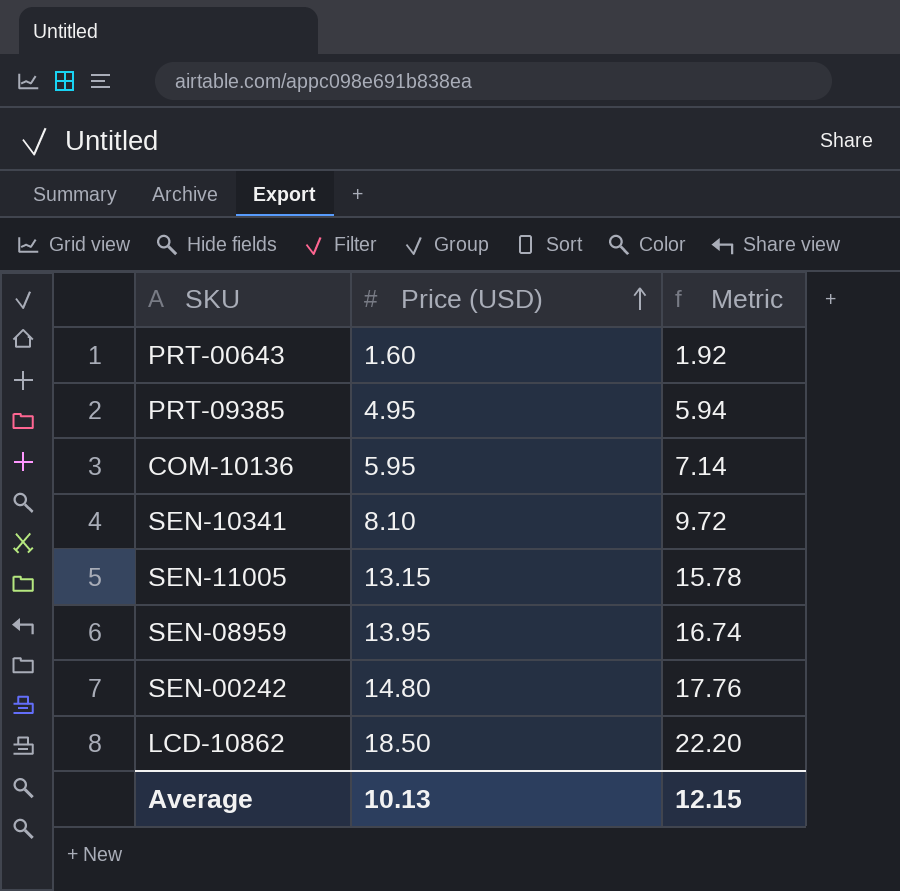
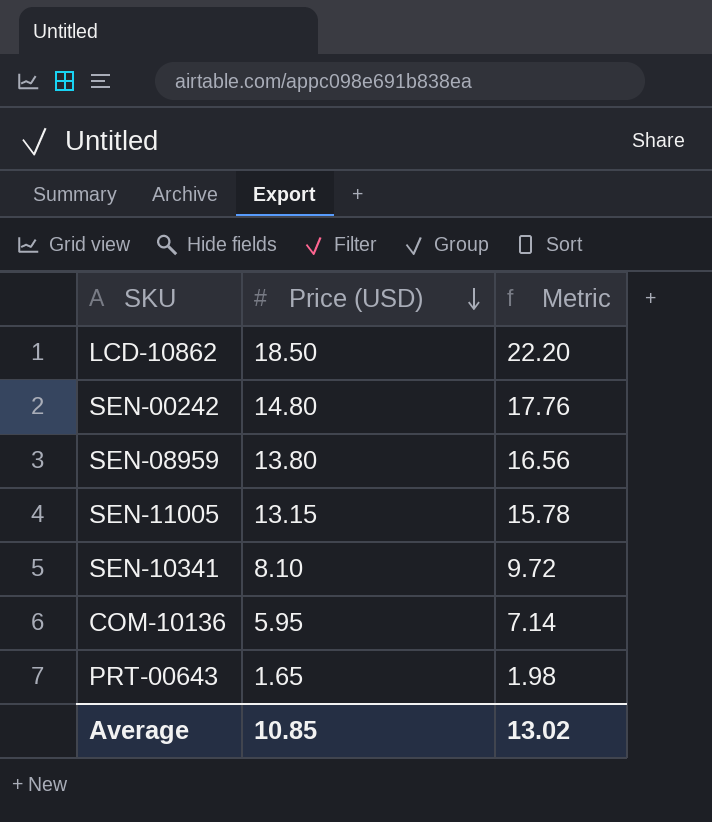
row order: Price (USD) ascending -> Price (USD) descending
row PRT-09385: 4.95 | 5.94 -> none
SEN-08959 | Price (USD): 13.95 -> 13.80
SEN-08959 | Metric: 16.74 -> 16.56
PRT-00643 | Price (USD): 1.60 -> 1.65
PRT-00643 | Metric: 1.92 -> 1.98
Average | Price (USD): 10.13 -> 10.85
Average | Metric: 12.15 -> 13.02

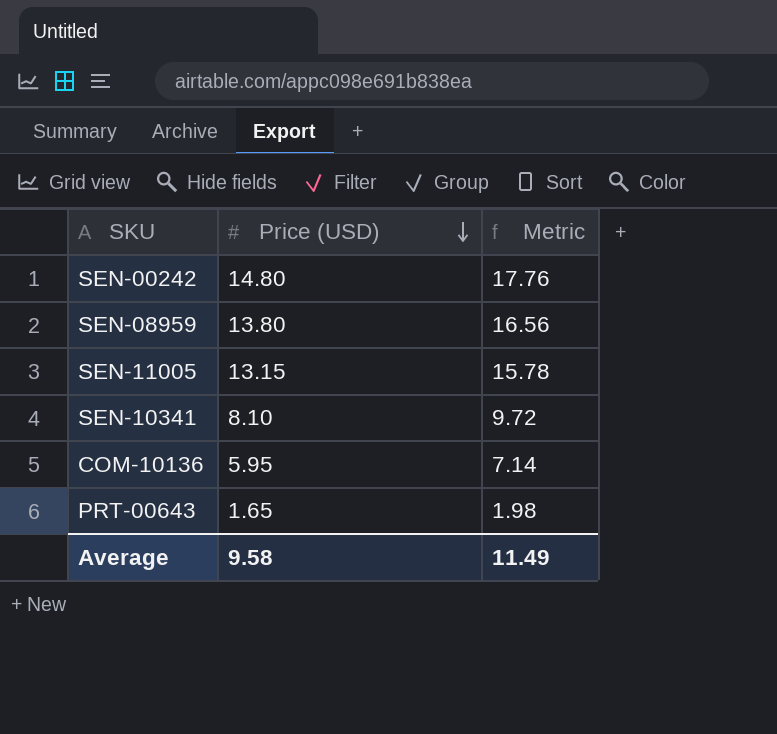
row LCD-10862: 18.50 | 22.20 -> none
Average | Price (USD): 10.85 -> 9.58
Average | Metric: 13.02 -> 11.49

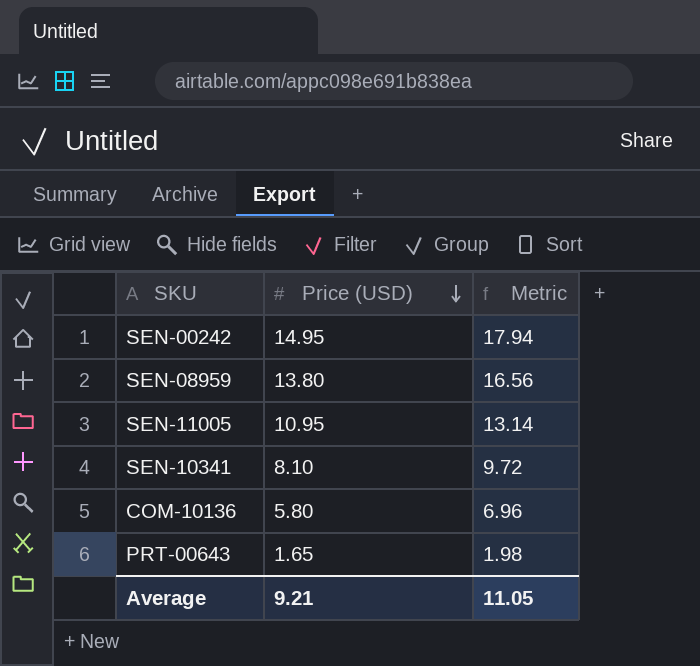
SEN-00242 | Price (USD): 14.80 -> 14.95
SEN-00242 | Metric: 17.76 -> 17.94
SEN-11005 | Price (USD): 13.15 -> 10.95
SEN-11005 | Metric: 15.78 -> 13.14
COM-10136 | Price (USD): 5.95 -> 5.80
COM-10136 | Metric: 7.14 -> 6.96
Average | Price (USD): 9.58 -> 9.21
Average | Metric: 11.49 -> 11.05

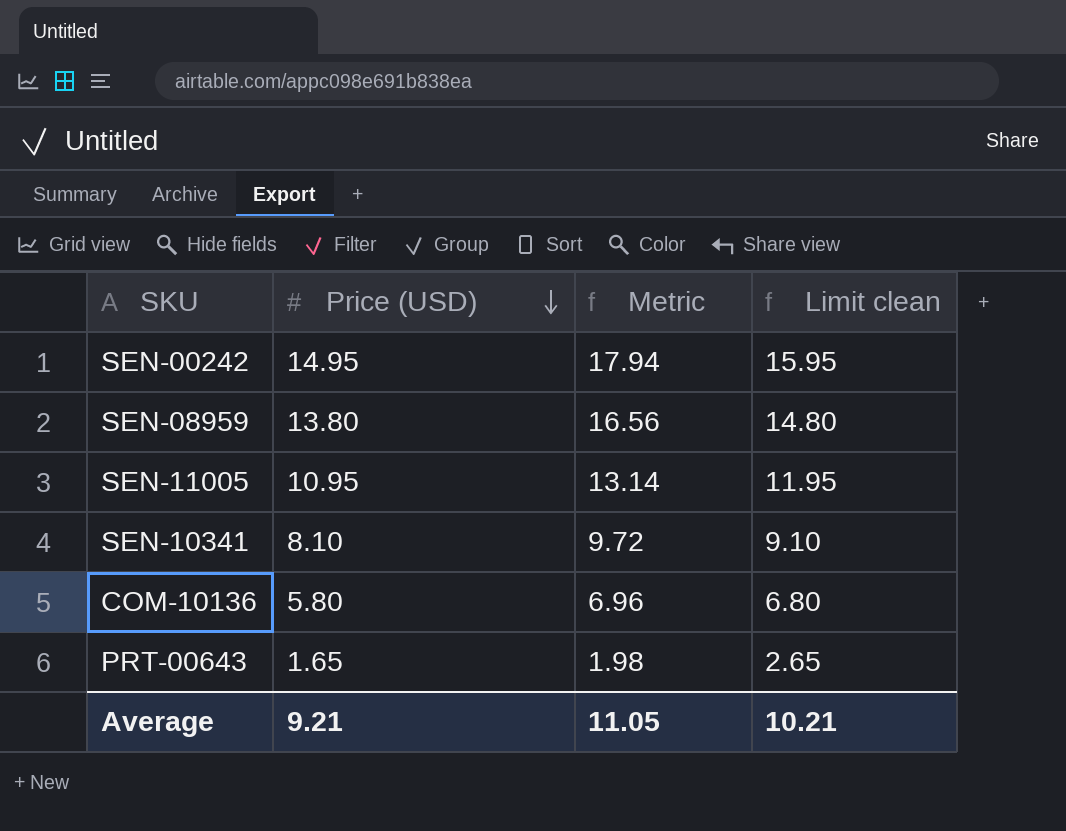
column Limit clean | formula: none -> [Price (USD)] + 1

